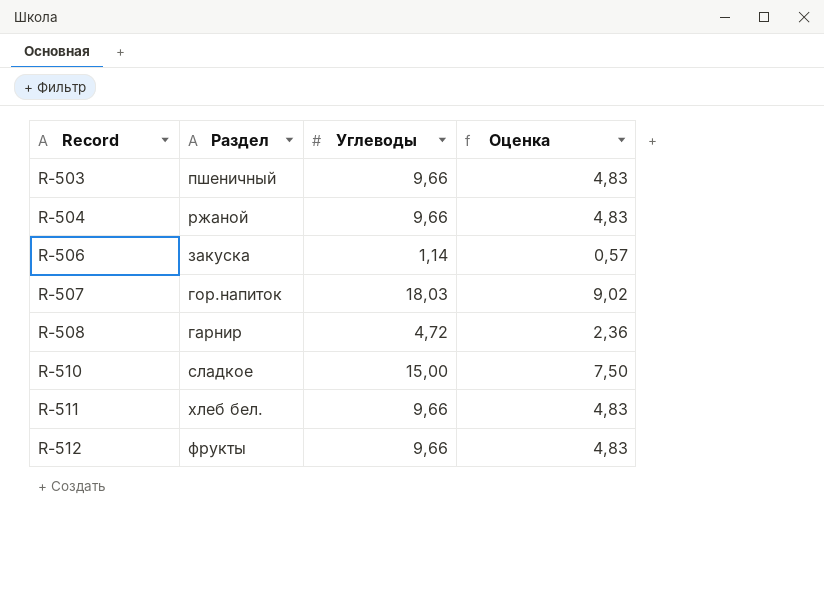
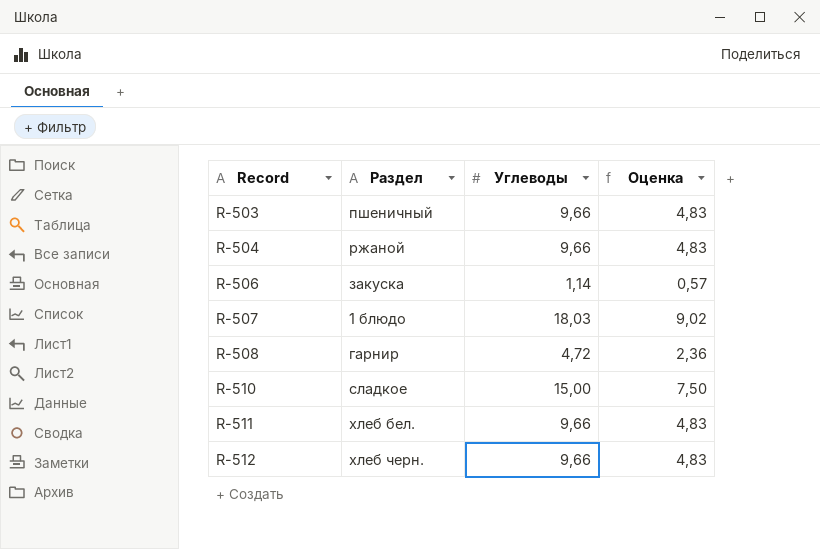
R-507 | Раздел: гор.напиток -> 1 блюдо
R-512 | Раздел: фрукты -> хлеб черн.

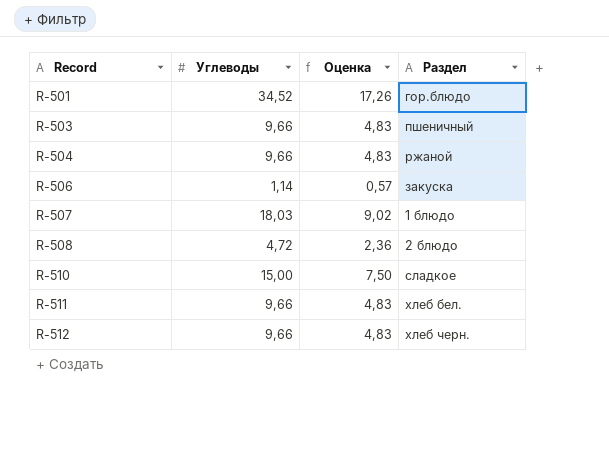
column Раздел | position: 2 -> 4
row R-501: none -> 34,52 | 17,26 | гор.блюдо
R-508 | Раздел: гарнир -> 2 блюдо

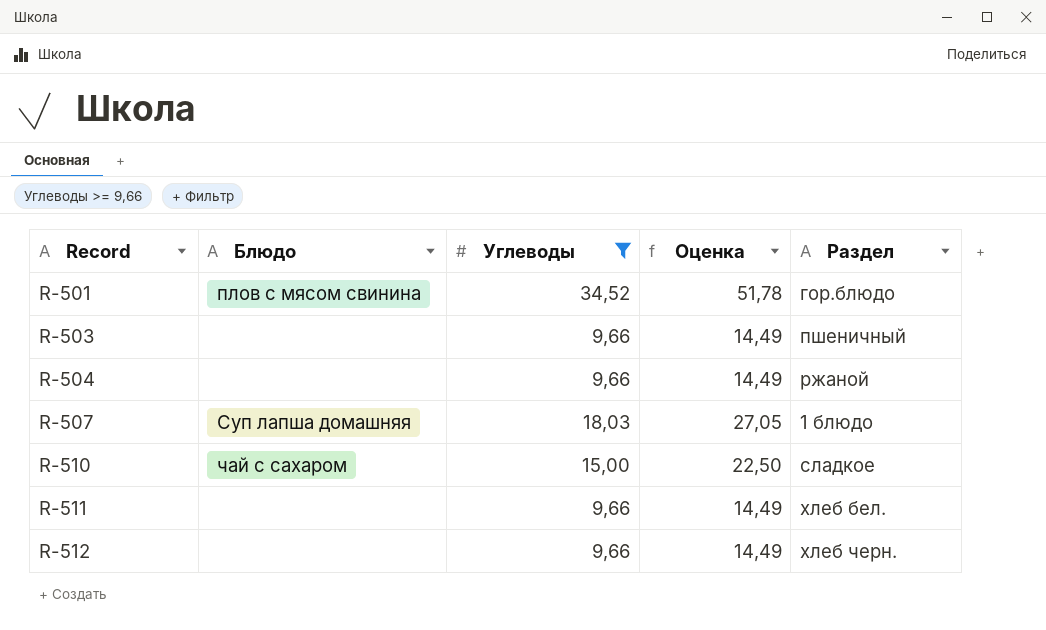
filter: none -> Углеводы >= 9,66
column Блюдо | position: none -> 2
column Оценка | formula: [Углеводы] * 0,5 -> [Углеводы] * 1,5

